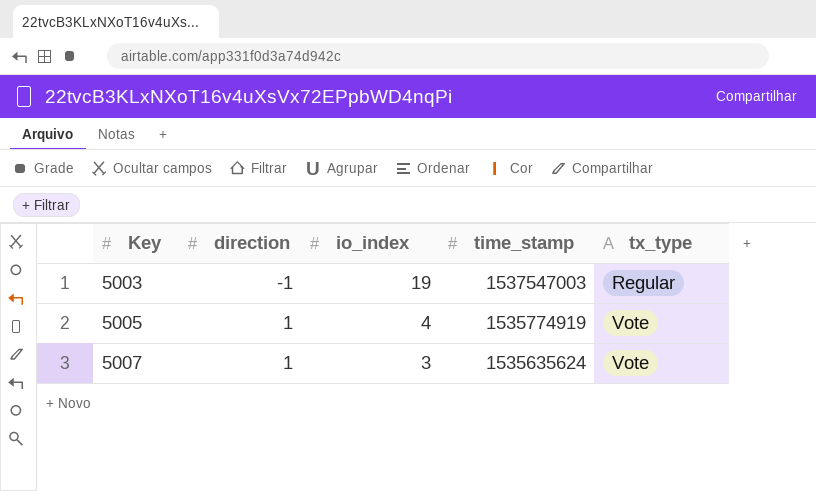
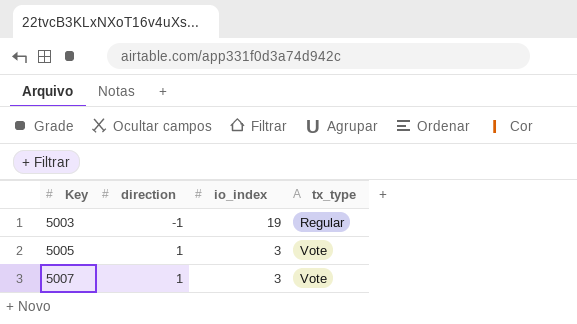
column time_stamp | position: 4 -> none
5005 | io_index: 4 -> 3

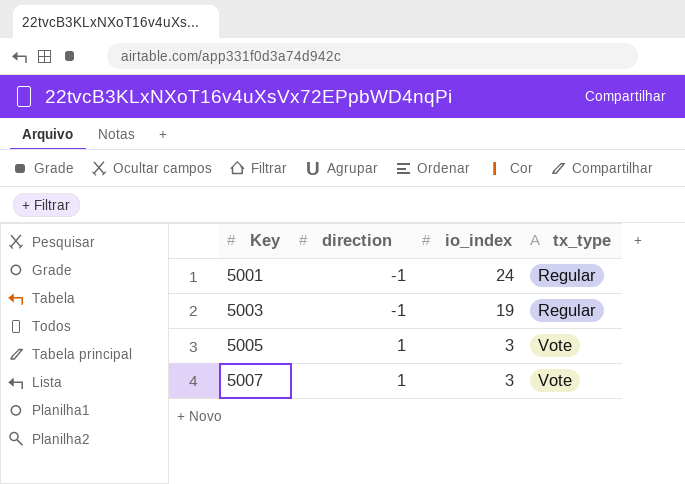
row 5001: none -> -1 | 24 | Regular

